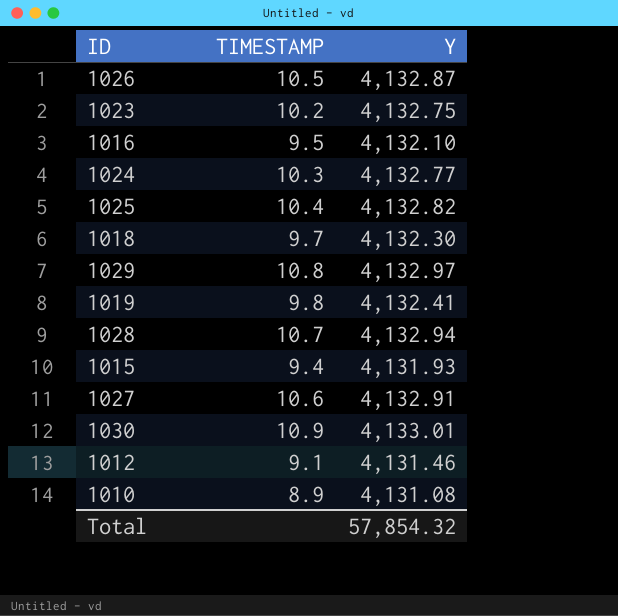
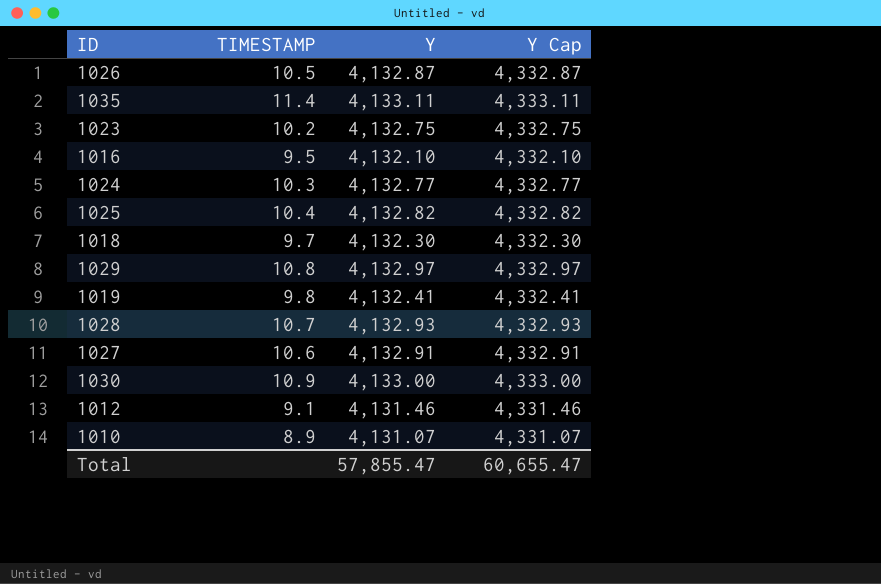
column Y Cap | formula: none -> [Y] + 200
row 1015: 9.4 | 4,131.93 -> none
row 1035: none -> 11.4 | 4,133.11 | 4,333.11
1028 | Y: 4,132.94 -> 4,132.93
1030 | Y: 4,133.01 -> 4,133.00
1010 | Y: 4,131.08 -> 4,131.07
Total | Y: 57,854.32 -> 57,855.47

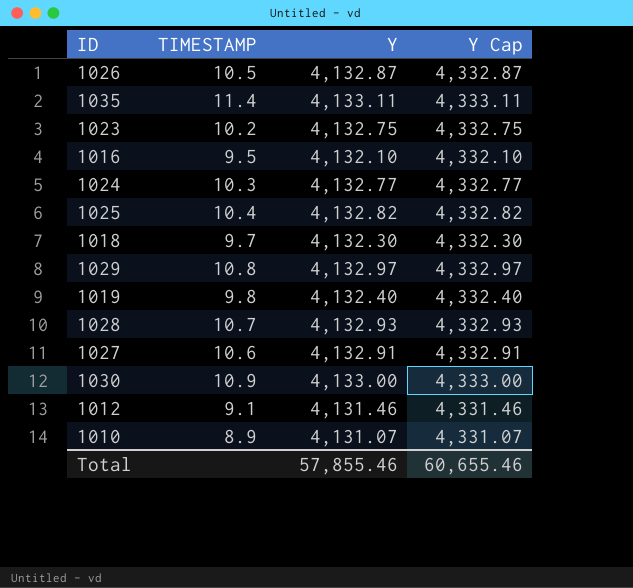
1019 | Y: 4,132.41 -> 4,132.40
1019 | Y Cap: 4,332.41 -> 4,332.40
Total | Y: 57,855.47 -> 57,855.46
Total | Y Cap: 60,655.47 -> 60,655.46

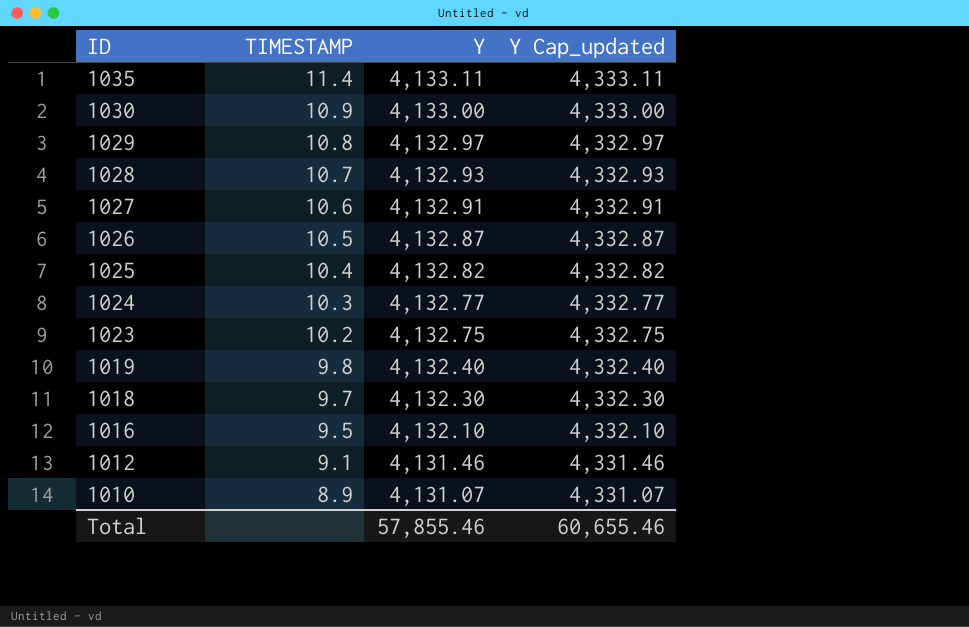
row order: none -> ID descending
column name: Y Cap -> Y Cap_updated

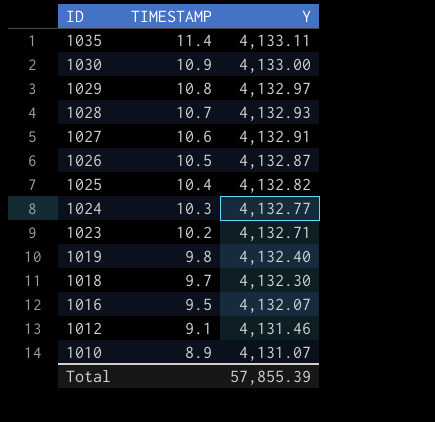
column Y Cap_updated | formula: [Y] + 200 -> none
1023 | Y: 4,132.75 -> 4,132.71
1016 | Y: 4,132.10 -> 4,132.07
Total | Y: 57,855.46 -> 57,855.39

